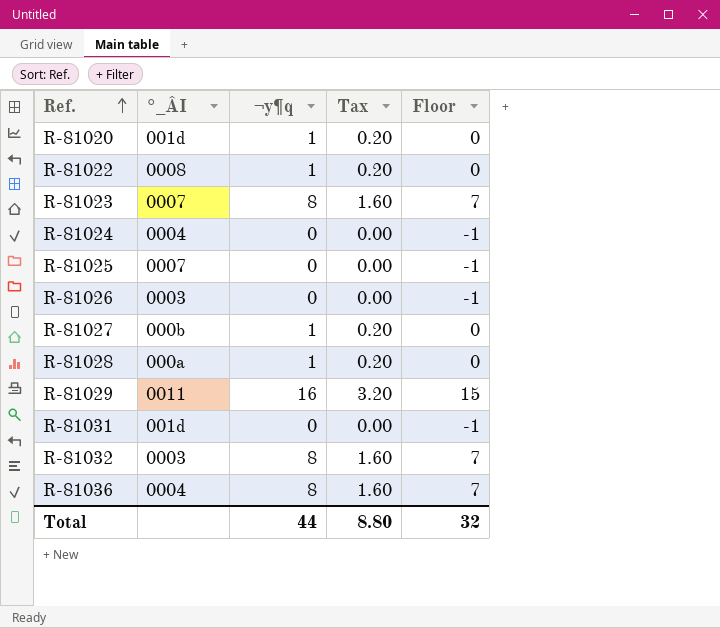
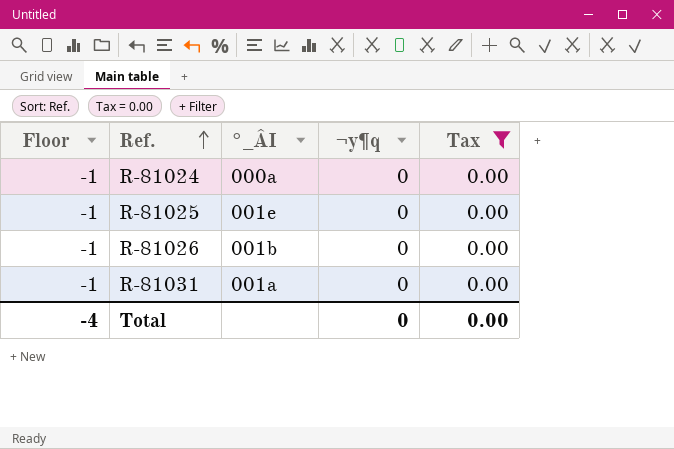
filter: none -> Tax = 0.00
column Floor | position: 5 -> 1
R-81024 | °_ÂI: 0004 -> 000a
R-81025 | °_ÂI: 0007 -> 001e
R-81026 | °_ÂI: 0003 -> 001b
R-81031 | °_ÂI: 001d -> 001a
Total | Floor: 32 -> -4
Total | ¬y¶q: 44 -> 0
Total | Tax: 8.80 -> 0.00

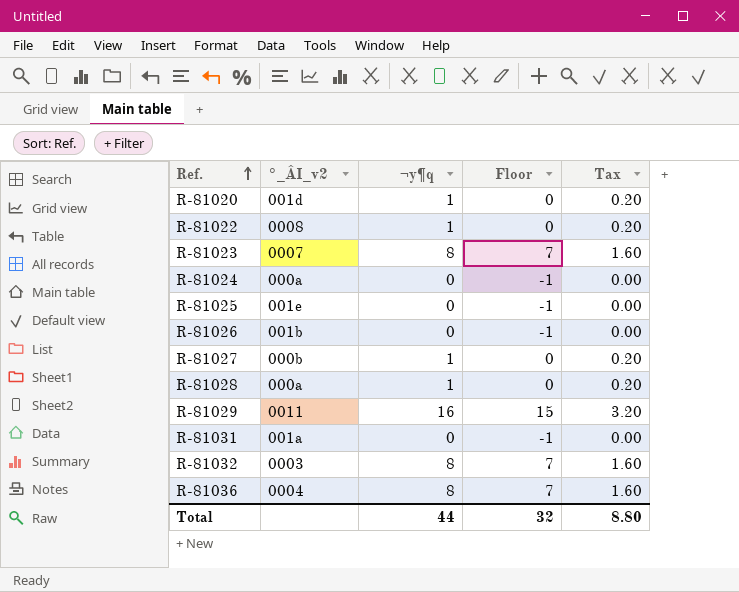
filter: Tax = 0.00 -> none
column name: °_ÂI -> °_ÂI_v2
column Floor | position: 1 -> 4
Total | ¬y¶q: 0 -> 44
Total | Floor: -4 -> 32
Total | Tax: 0.00 -> 8.80

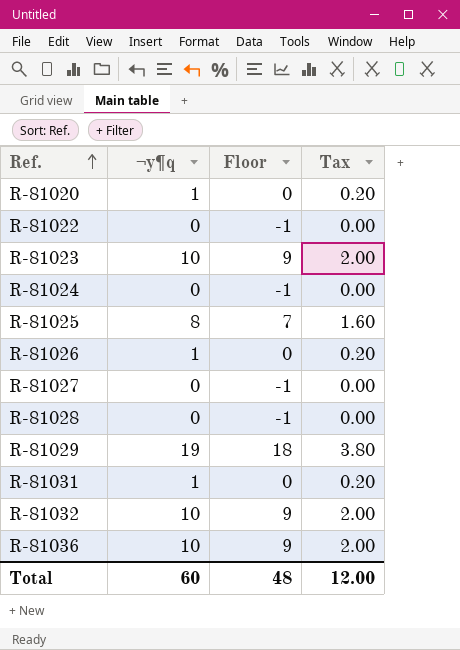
column °_ÂI_v2 | position: 2 -> none
R-81022 | ¬y¶q: 1 -> 0
R-81022 | Floor: 0 -> -1
R-81022 | Tax: 0.20 -> 0.00
R-81023 | ¬y¶q: 8 -> 10
R-81023 | Floor: 7 -> 9
R-81023 | Tax: 1.60 -> 2.00
R-81025 | ¬y¶q: 0 -> 8
R-81025 | Floor: -1 -> 7
R-81025 | Tax: 0.00 -> 1.60
R-81026 | ¬y¶q: 0 -> 1
R-81026 | Floor: -1 -> 0
R-81026 | Tax: 0.00 -> 0.20
R-81027 | ¬y¶q: 1 -> 0
R-81027 | Floor: 0 -> -1
R-81027 | Tax: 0.20 -> 0.00
R-81028 | ¬y¶q: 1 -> 0
R-81028 | Floor: 0 -> -1
R-81028 | Tax: 0.20 -> 0.00
R-81029 | ¬y¶q: 16 -> 19
R-81029 | Floor: 15 -> 18
R-81029 | Tax: 3.20 -> 3.80
R-81031 | ¬y¶q: 0 -> 1
R-81031 | Floor: -1 -> 0
R-81031 | Tax: 0.00 -> 0.20
R-81032 | ¬y¶q: 8 -> 10
R-81032 | Floor: 7 -> 9
R-81032 | Tax: 1.60 -> 2.00
R-81036 | ¬y¶q: 8 -> 10
R-81036 | Floor: 7 -> 9
R-81036 | Tax: 1.60 -> 2.00
Total | ¬y¶q: 44 -> 60
Total | Floor: 32 -> 48
Total | Tax: 8.80 -> 12.00

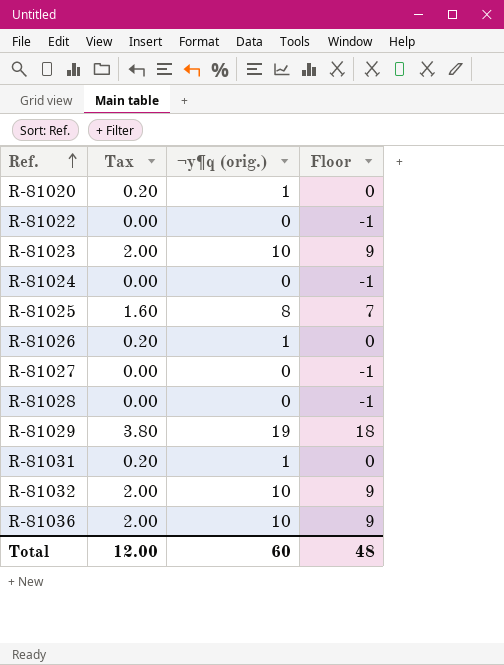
column Tax | position: 4 -> 2
column name: ¬y¶q -> ¬y¶q (orig.)

